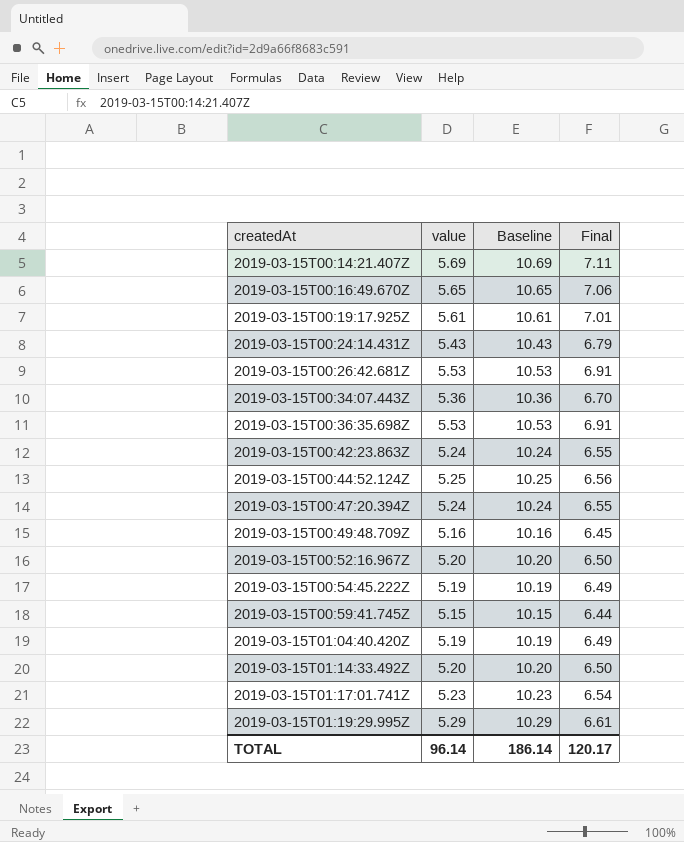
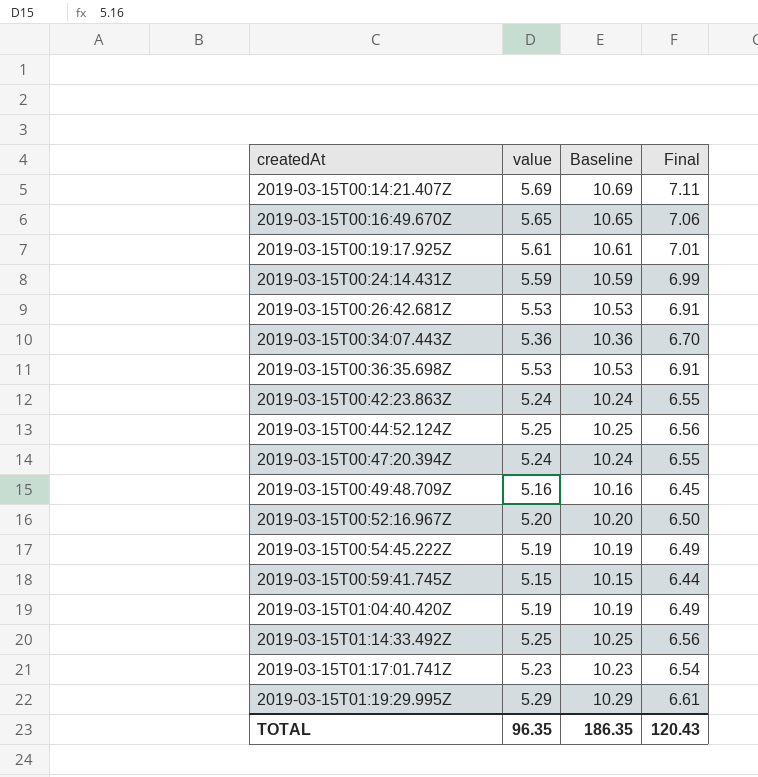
2019-03-15T00:24:14.431Z | value: 5.43 -> 5.59
2019-03-15T00:24:14.431Z | Baseline: 10.43 -> 10.59
2019-03-15T00:24:14.431Z | Final: 6.79 -> 6.99
2019-03-15T01:14:33.492Z | value: 5.20 -> 5.25
2019-03-15T01:14:33.492Z | Baseline: 10.20 -> 10.25
2019-03-15T01:14:33.492Z | Final: 6.50 -> 6.56
TOTAL | value: 96.14 -> 96.35
TOTAL | Baseline: 186.14 -> 186.35
TOTAL | Final: 120.17 -> 120.43

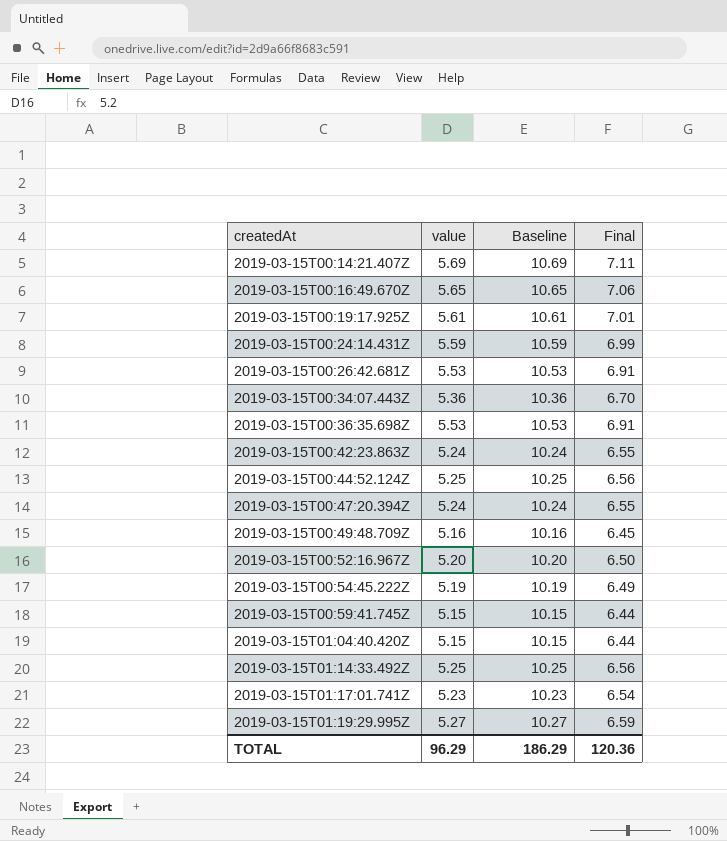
2019-03-15T01:04:40.420Z | value: 5.19 -> 5.15
2019-03-15T01:04:40.420Z | Baseline: 10.19 -> 10.15
2019-03-15T01:04:40.420Z | Final: 6.49 -> 6.44
2019-03-15T01:19:29.995Z | value: 5.29 -> 5.27
2019-03-15T01:19:29.995Z | Baseline: 10.29 -> 10.27
2019-03-15T01:19:29.995Z | Final: 6.61 -> 6.59
TOTAL | value: 96.35 -> 96.29
TOTAL | Baseline: 186.35 -> 186.29
TOTAL | Final: 120.43 -> 120.36

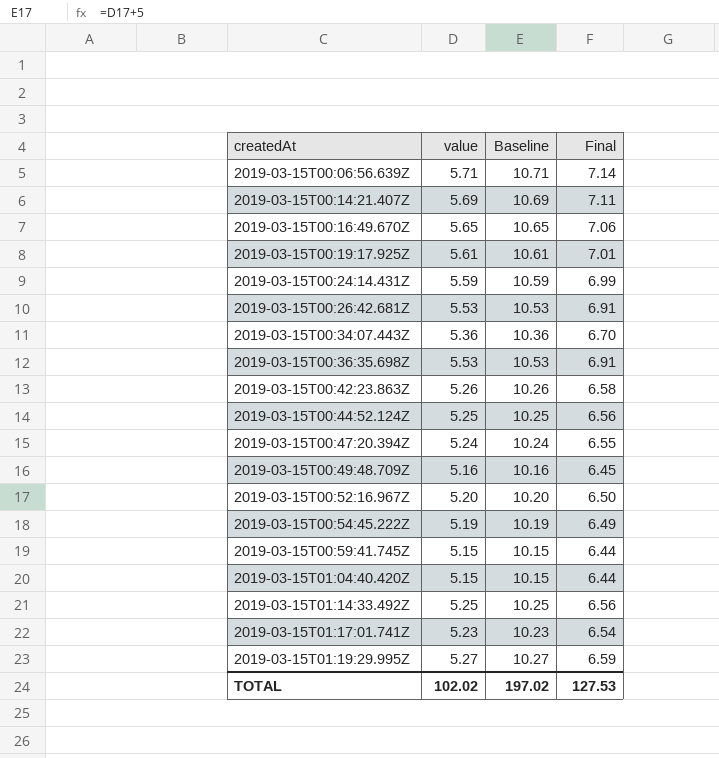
row 2019-03-15T00:06:56.639Z: none -> 5.71 | 10.71 | 7.14
2019-03-15T00:42:23.863Z | value: 5.24 -> 5.26
2019-03-15T00:42:23.863Z | Baseline: 10.24 -> 10.26
2019-03-15T00:42:23.863Z | Final: 6.55 -> 6.58
TOTAL | value: 96.29 -> 102.02
TOTAL | Baseline: 186.29 -> 197.02
TOTAL | Final: 120.36 -> 127.53

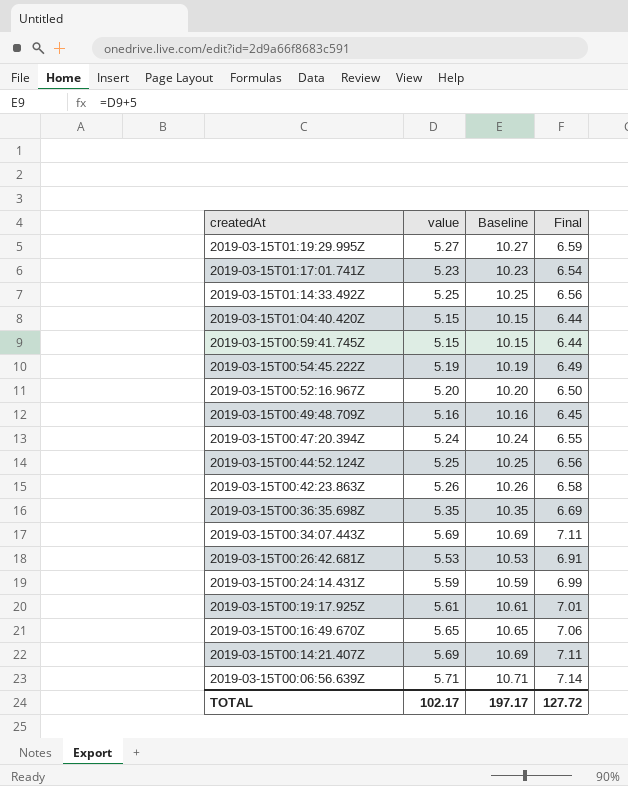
row order: createdAt ascending -> createdAt descending
2019-03-15T00:36:35.698Z | value: 5.53 -> 5.35
2019-03-15T00:36:35.698Z | Baseline: 10.53 -> 10.35
2019-03-15T00:36:35.698Z | Final: 6.91 -> 6.69
2019-03-15T00:34:07.443Z | value: 5.36 -> 5.69
2019-03-15T00:34:07.443Z | Baseline: 10.36 -> 10.69
2019-03-15T00:34:07.443Z | Final: 6.70 -> 7.11
TOTAL | value: 102.02 -> 102.17
TOTAL | Baseline: 197.02 -> 197.17
TOTAL | Final: 127.53 -> 127.72

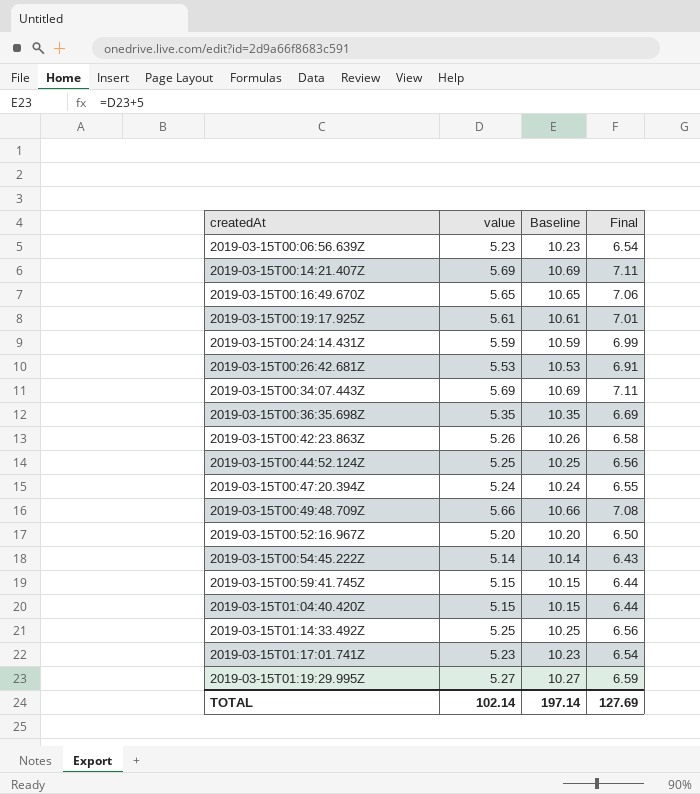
row order: createdAt descending -> createdAt ascending
2019-03-15T00:06:56.639Z | value: 5.71 -> 5.23
2019-03-15T00:06:56.639Z | Baseline: 10.71 -> 10.23
2019-03-15T00:06:56.639Z | Final: 7.14 -> 6.54
2019-03-15T00:49:48.709Z | value: 5.16 -> 5.66
2019-03-15T00:49:48.709Z | Baseline: 10.16 -> 10.66
2019-03-15T00:49:48.709Z | Final: 6.45 -> 7.08
2019-03-15T00:54:45.222Z | value: 5.19 -> 5.14
2019-03-15T00:54:45.222Z | Baseline: 10.19 -> 10.14
2019-03-15T00:54:45.222Z | Final: 6.49 -> 6.43
TOTAL | value: 102.17 -> 102.14
TOTAL | Baseline: 197.17 -> 197.14
TOTAL | Final: 127.72 -> 127.69

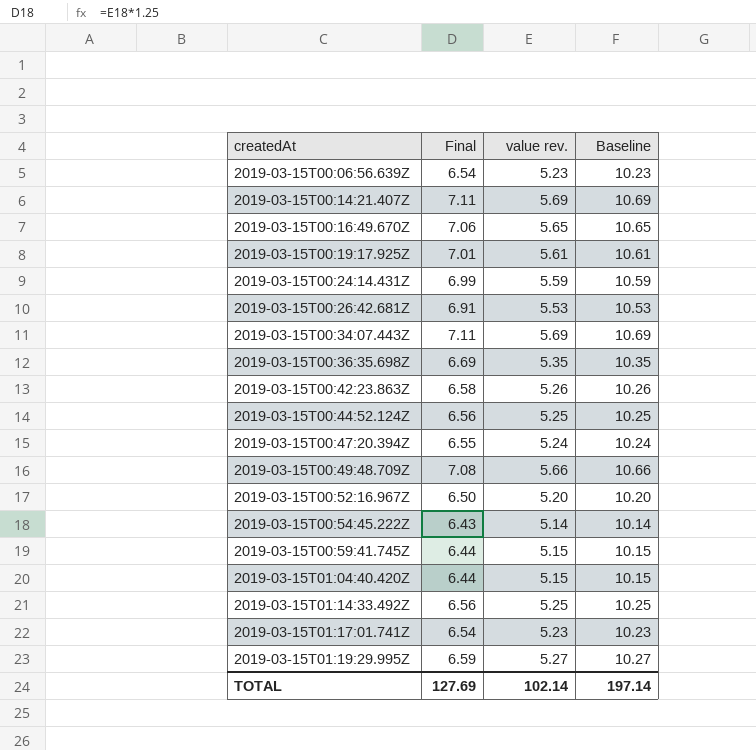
column Final | position: 4 -> 2
column name: value -> value rev.

